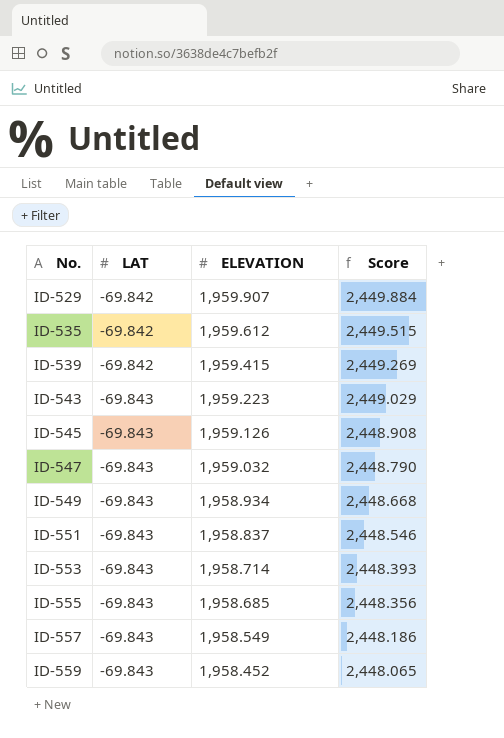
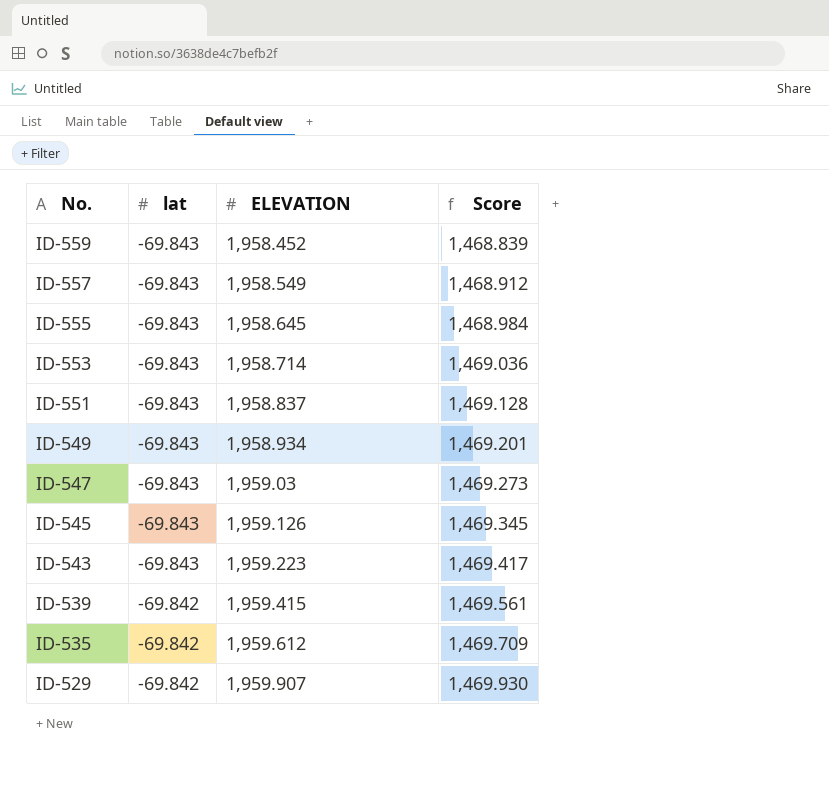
row order: No. ascending -> No. descending
column name: LAT -> lat
column Score | formula: [ELEVATION] * 1.25 -> [ELEVATION] * 0.75
ID-555 | ELEVATION: 1,958.685 -> 1,958.645
ID-547 | ELEVATION: 1,959.032 -> 1,959.03

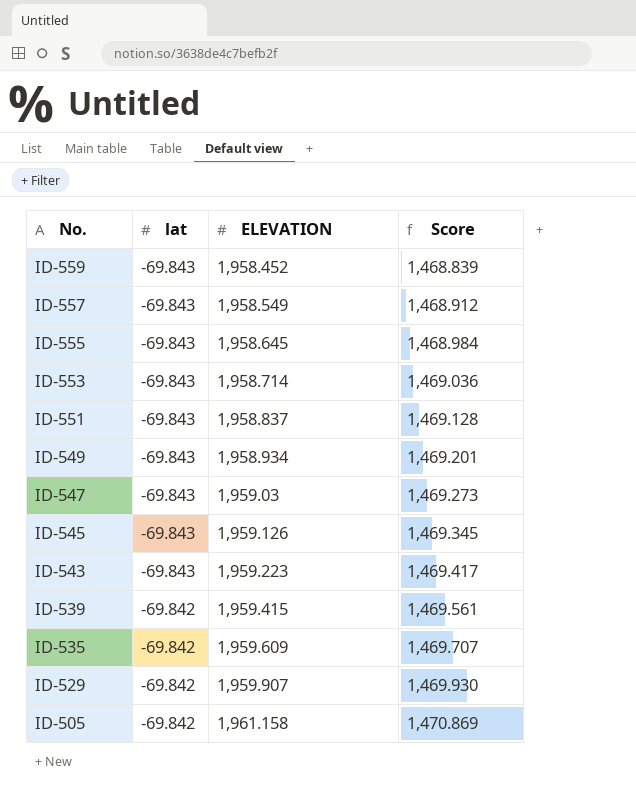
ID-535 | ELEVATION: 1,959.612 -> 1,959.609
ID-535 | Score: 1,469.709 -> 1,469.707
row ID-505: none -> -69.842 | 1,961.158 | 1,470.869

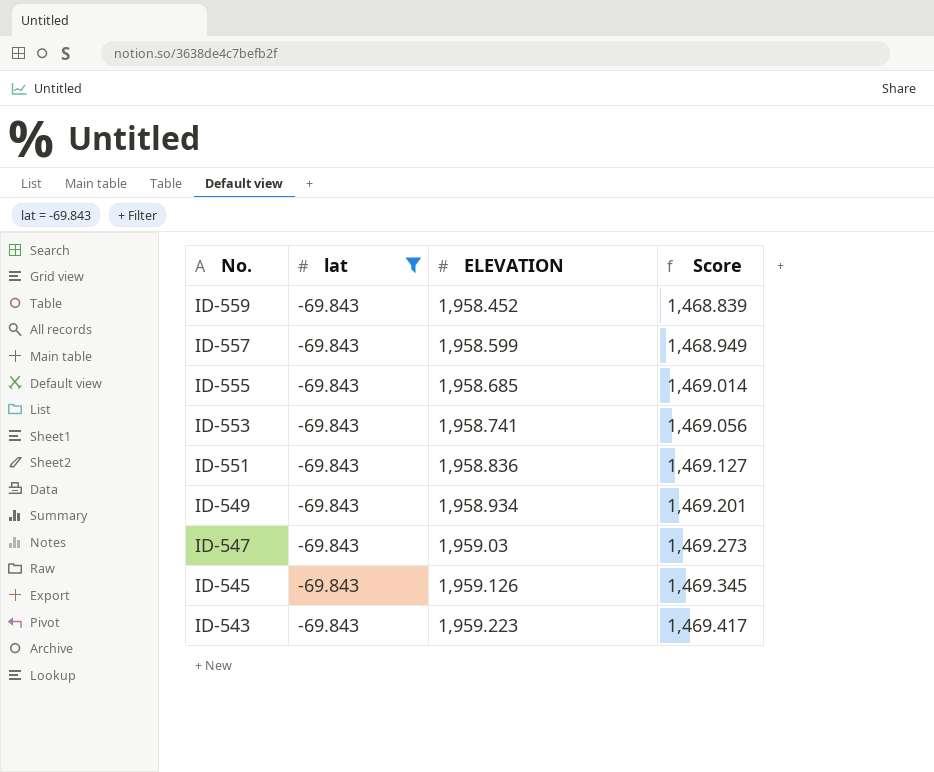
filter: none -> lat = -69.843
ID-557 | ELEVATION: 1,958.549 -> 1,958.599
ID-557 | Score: 1,468.912 -> 1,468.949
ID-555 | ELEVATION: 1,958.645 -> 1,958.685
ID-555 | Score: 1,468.984 -> 1,469.014
ID-553 | ELEVATION: 1,958.714 -> 1,958.741
ID-553 | Score: 1,469.036 -> 1,469.056
ID-551 | ELEVATION: 1,958.837 -> 1,958.836
ID-551 | Score: 1,469.128 -> 1,469.127

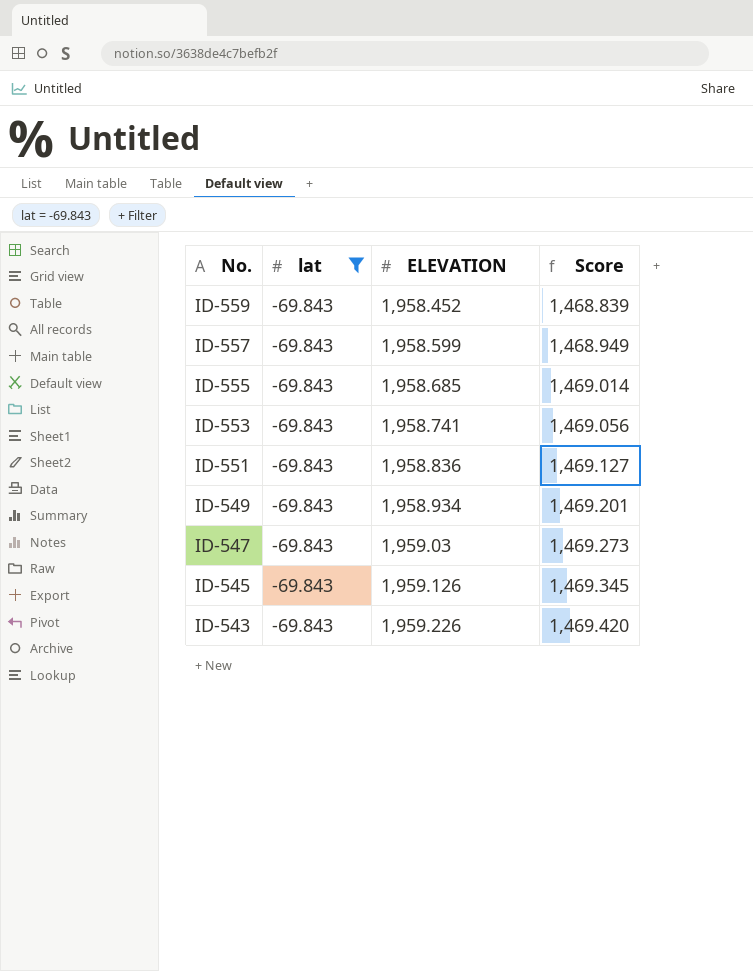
ID-543 | ELEVATION: 1,959.223 -> 1,959.226
ID-543 | Score: 1,469.417 -> 1,469.420

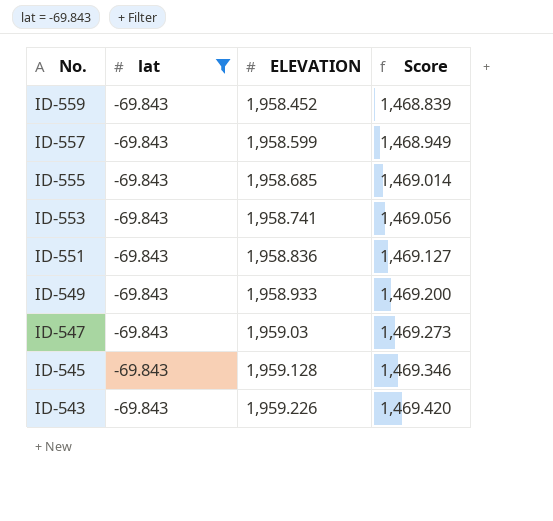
ID-549 | ELEVATION: 1,958.934 -> 1,958.933
ID-549 | Score: 1,469.201 -> 1,469.200
ID-545 | ELEVATION: 1,959.126 -> 1,959.128
ID-545 | Score: 1,469.345 -> 1,469.346

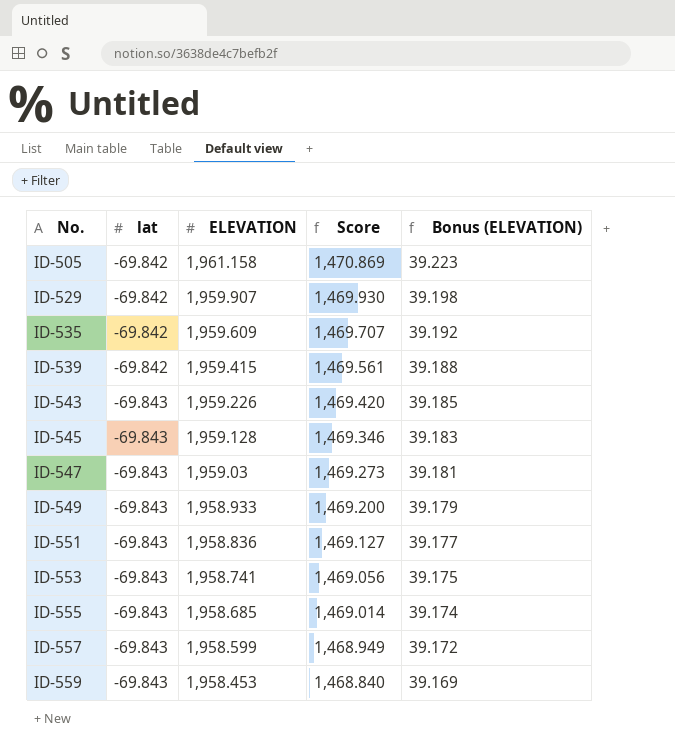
filter: lat = -69.843 -> none
row order: No. descending -> No. ascending
column Bonus (ELEVATION) | formula: none -> [ELEVATION] * 0.02
ID-559 | ELEVATION: 1,958.452 -> 1,958.453
ID-559 | Score: 1,468.839 -> 1,468.840

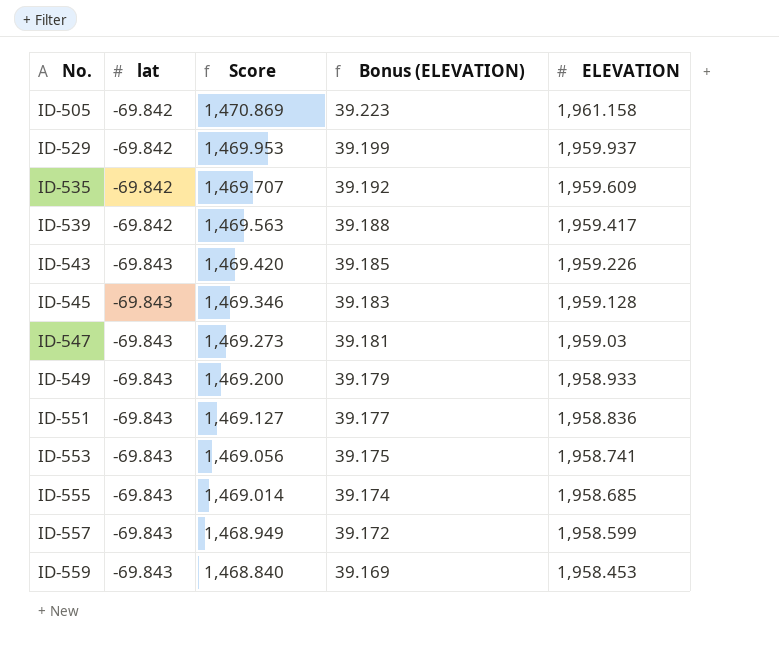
column ELEVATION | position: 3 -> 5
ID-529 | Score: 1,469.930 -> 1,469.953
ID-529 | Bonus (ELEVATION): 39.198 -> 39.199
ID-529 | ELEVATION: 1,959.907 -> 1,959.937
ID-539 | Score: 1,469.561 -> 1,469.563
ID-539 | ELEVATION: 1,959.415 -> 1,959.417

